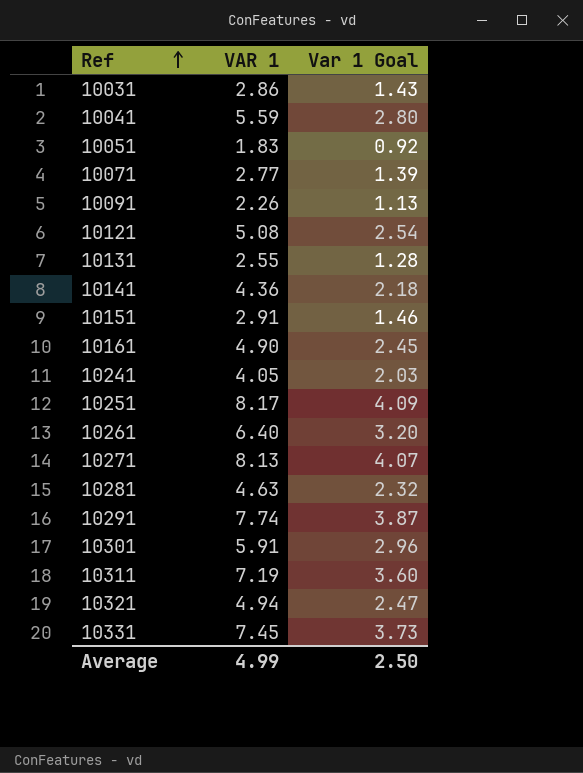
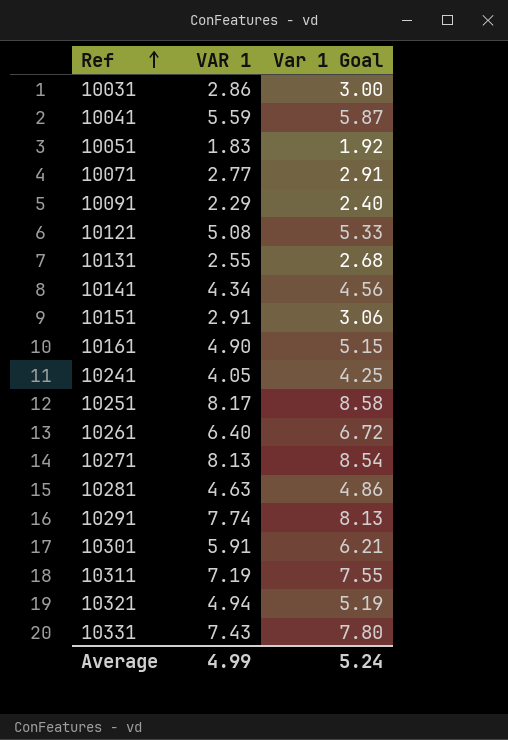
column Var 1 Goal | formula: [VAR 1] * 0.5 -> [VAR 1] * 1.05
10091 | VAR 1: 2.26 -> 2.29
10141 | VAR 1: 4.36 -> 4.34
10331 | VAR 1: 7.45 -> 7.43
Average | Var 1 Goal: 2.50 -> 5.24

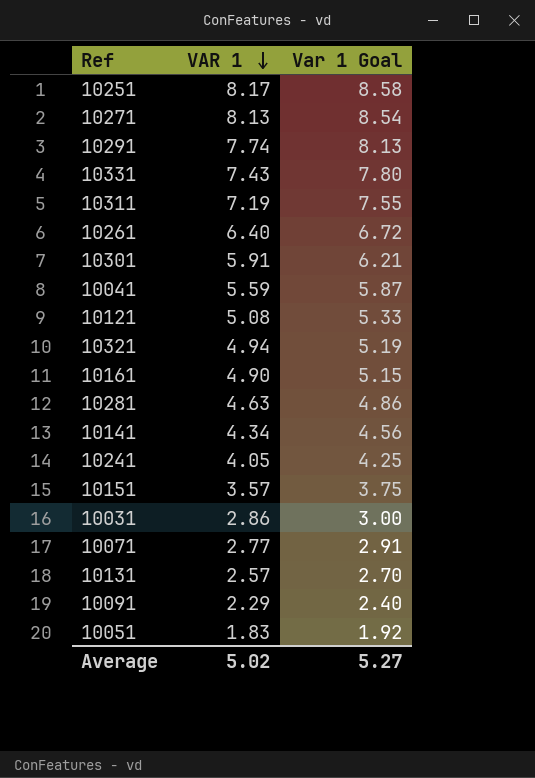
row order: Ref ascending -> VAR 1 descending
10151 | VAR 1: 2.91 -> 3.57
10151 | Var 1 Goal: 3.06 -> 3.75
10131 | VAR 1: 2.55 -> 2.57
10131 | Var 1 Goal: 2.68 -> 2.70
Average | VAR 1: 4.99 -> 5.02
Average | Var 1 Goal: 5.24 -> 5.27

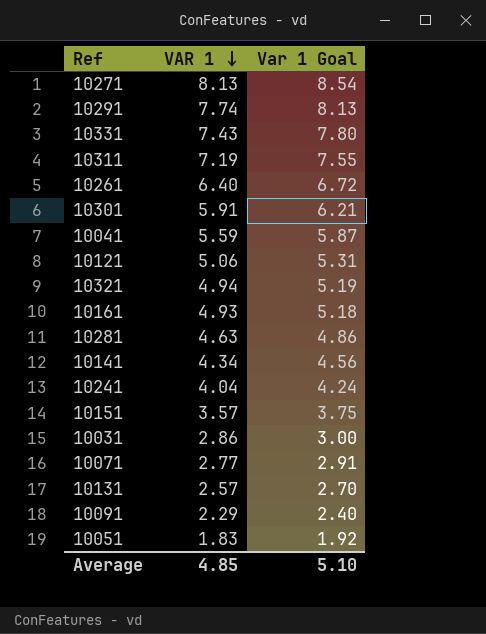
row 10251: 8.17 | 8.58 -> none
10121 | VAR 1: 5.08 -> 5.06
10121 | Var 1 Goal: 5.33 -> 5.31
10161 | VAR 1: 4.90 -> 4.93
10161 | Var 1 Goal: 5.15 -> 5.18
10241 | VAR 1: 4.05 -> 4.04
10241 | Var 1 Goal: 4.25 -> 4.24
Average | VAR 1: 5.02 -> 4.85
Average | Var 1 Goal: 5.27 -> 5.10

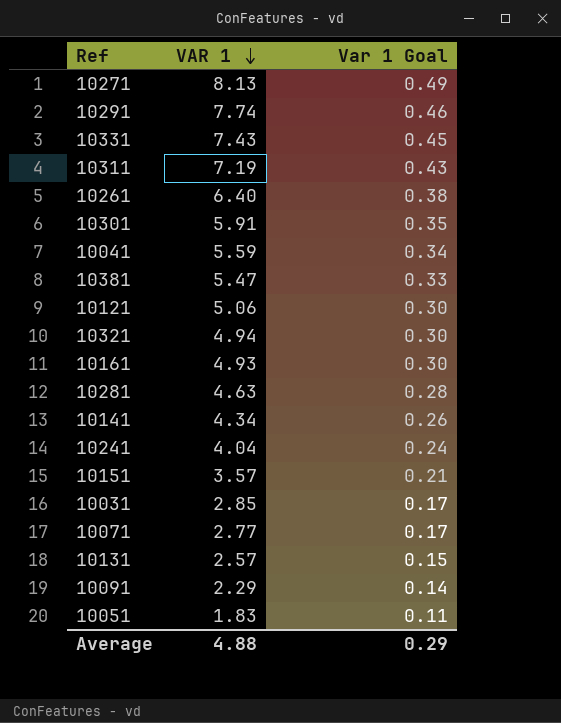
column Var 1 Goal | formula: [VAR 1] * 1.05 -> [VAR 1] * 0.06
row 10381: none -> 5.47 | 0.33
10031 | VAR 1: 2.86 -> 2.85
Average | VAR 1: 4.85 -> 4.88
Average | Var 1 Goal: 5.10 -> 0.29

